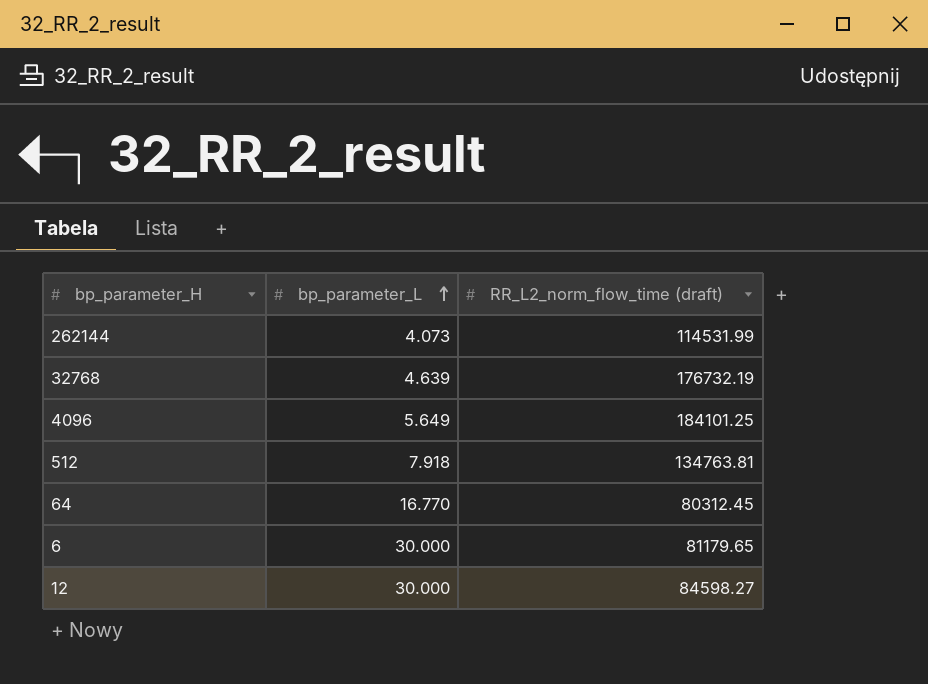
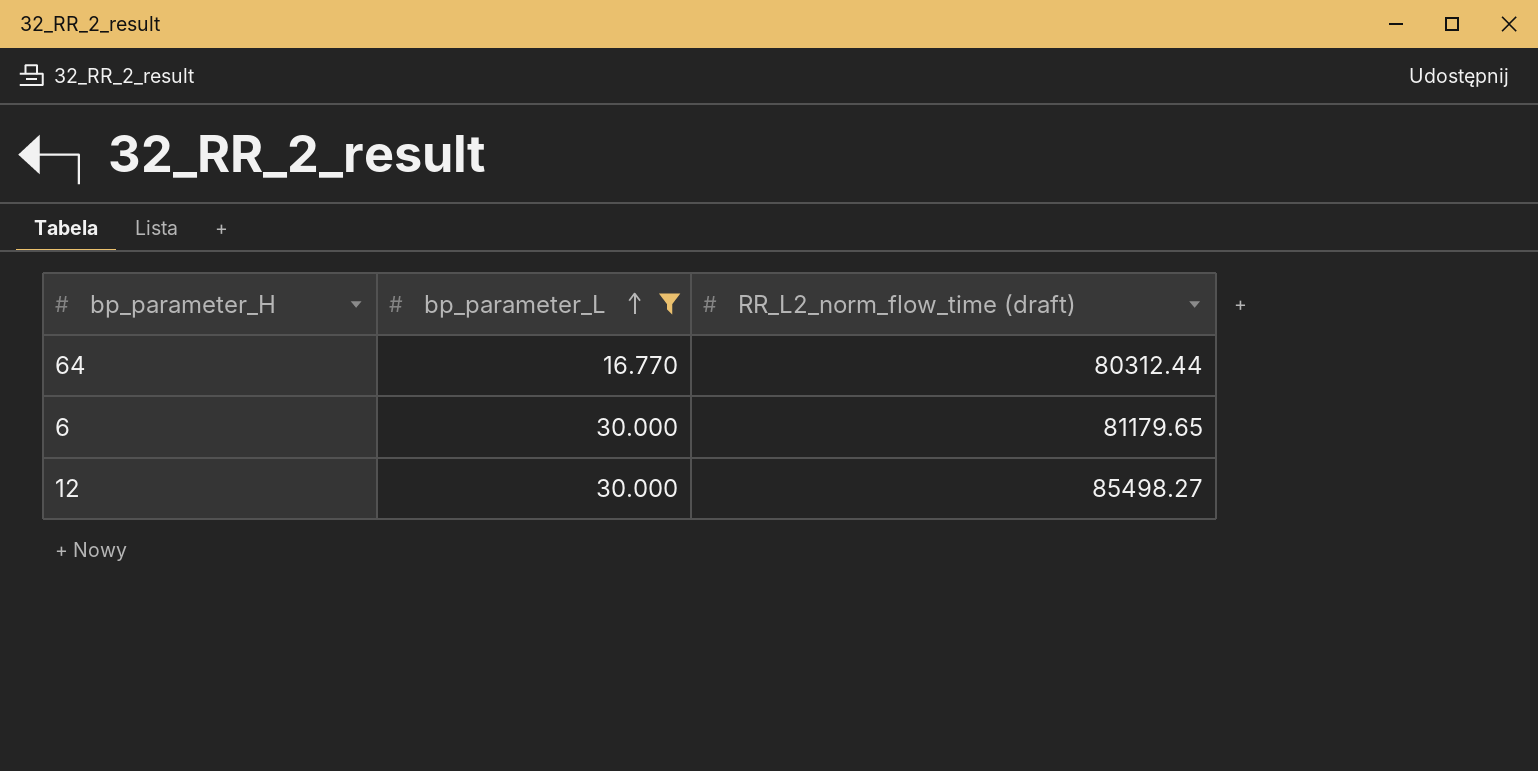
filter: none -> bp_parameter_L >= 16.770
64 | RR_L2_norm_flow_time (draft): 80312.45 -> 80312.44
12 | RR_L2_norm_flow_time (draft): 84598.27 -> 85498.27

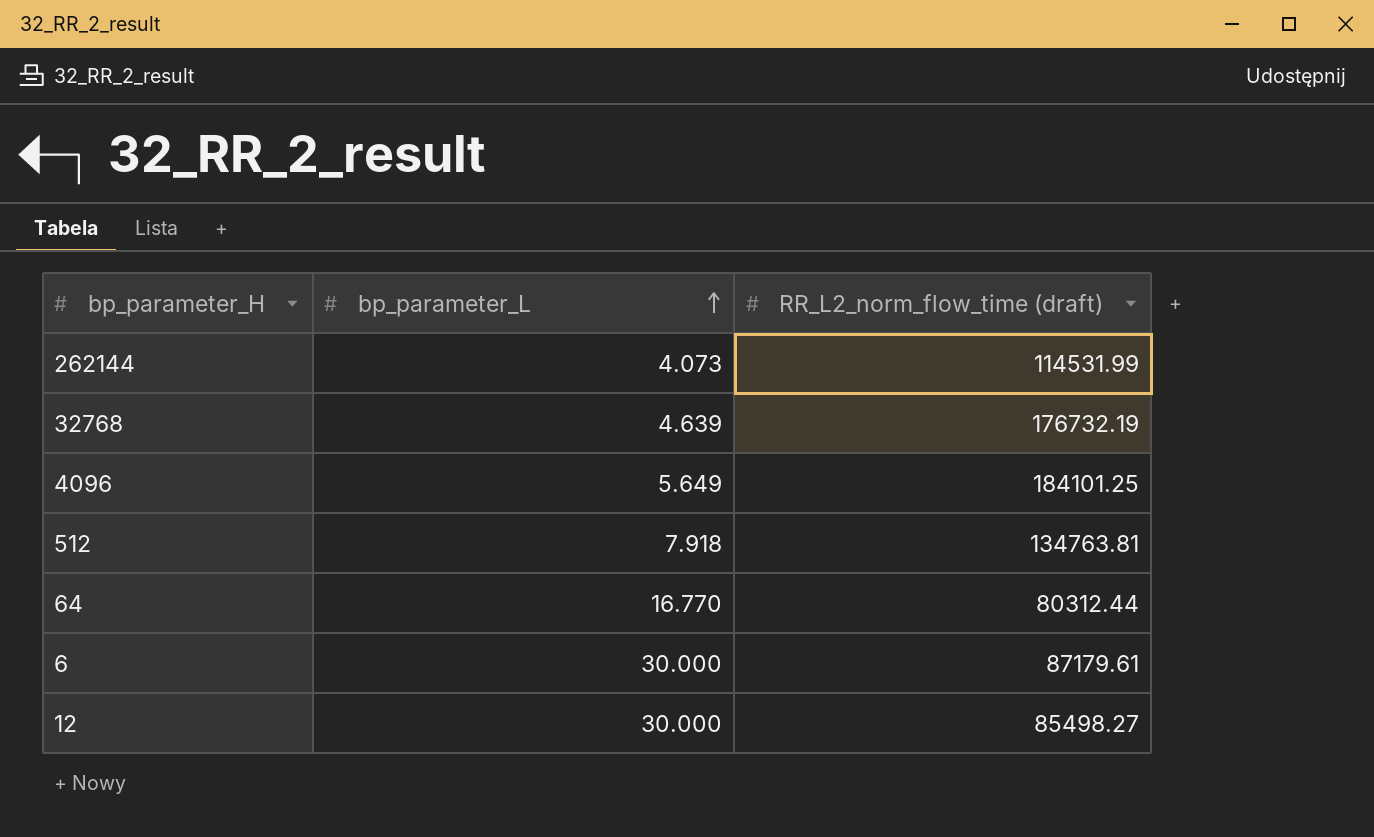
filter: bp_parameter_L >= 16.770 -> none
6 | RR_L2_norm_flow_time (draft): 81179.65 -> 87179.61

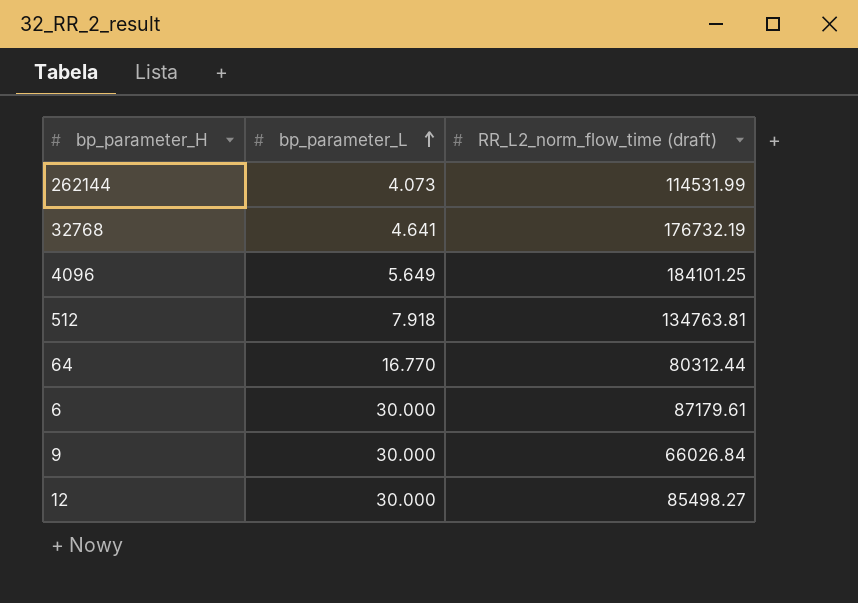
32768 | bp_parameter_L: 4.639 -> 4.641
row 9: none -> 30.000 | 66026.84

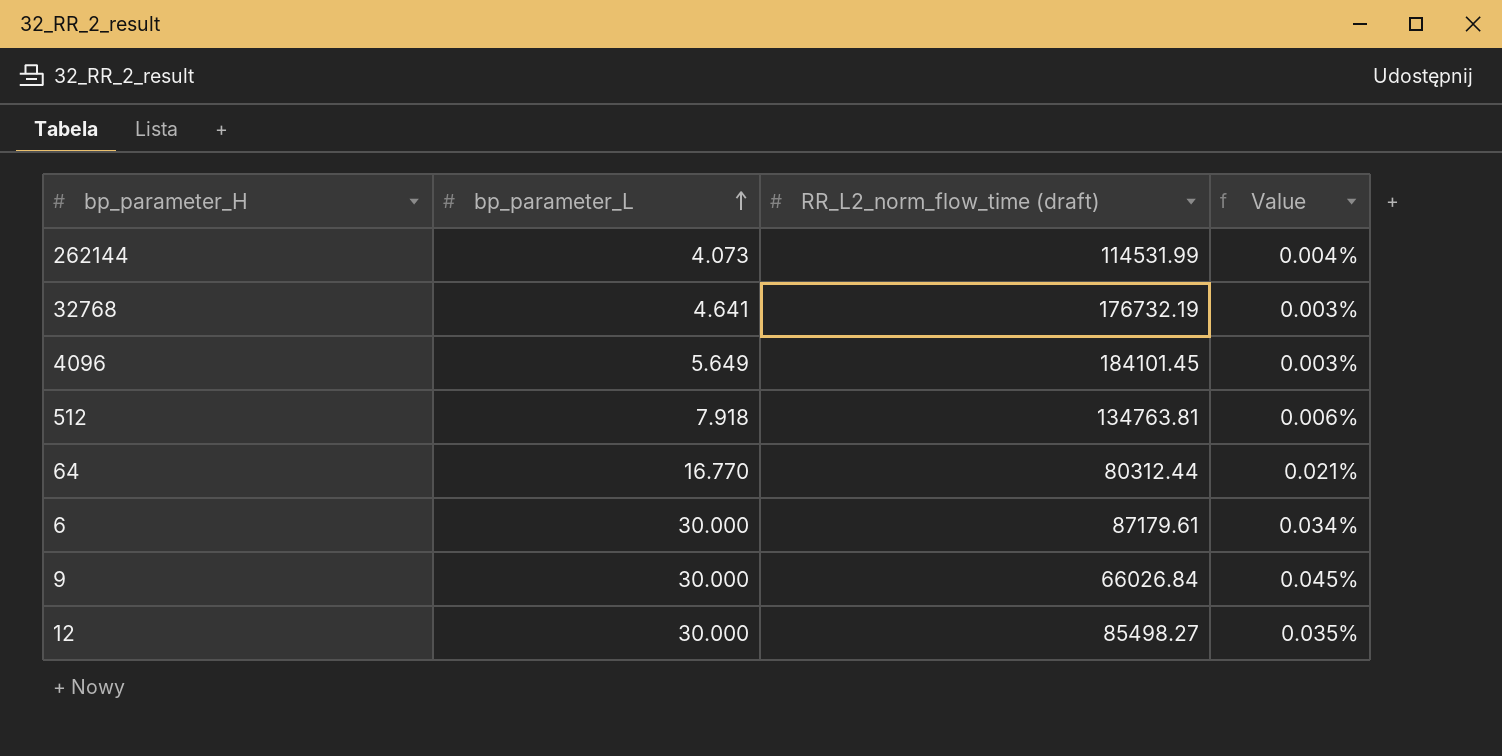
column Value | formula: none -> [bp_parameter_L] / [RR_L2_norm_flow_time (draft)]
4096 | RR_L2_norm_flow_time (draft): 184101.25 -> 184101.45

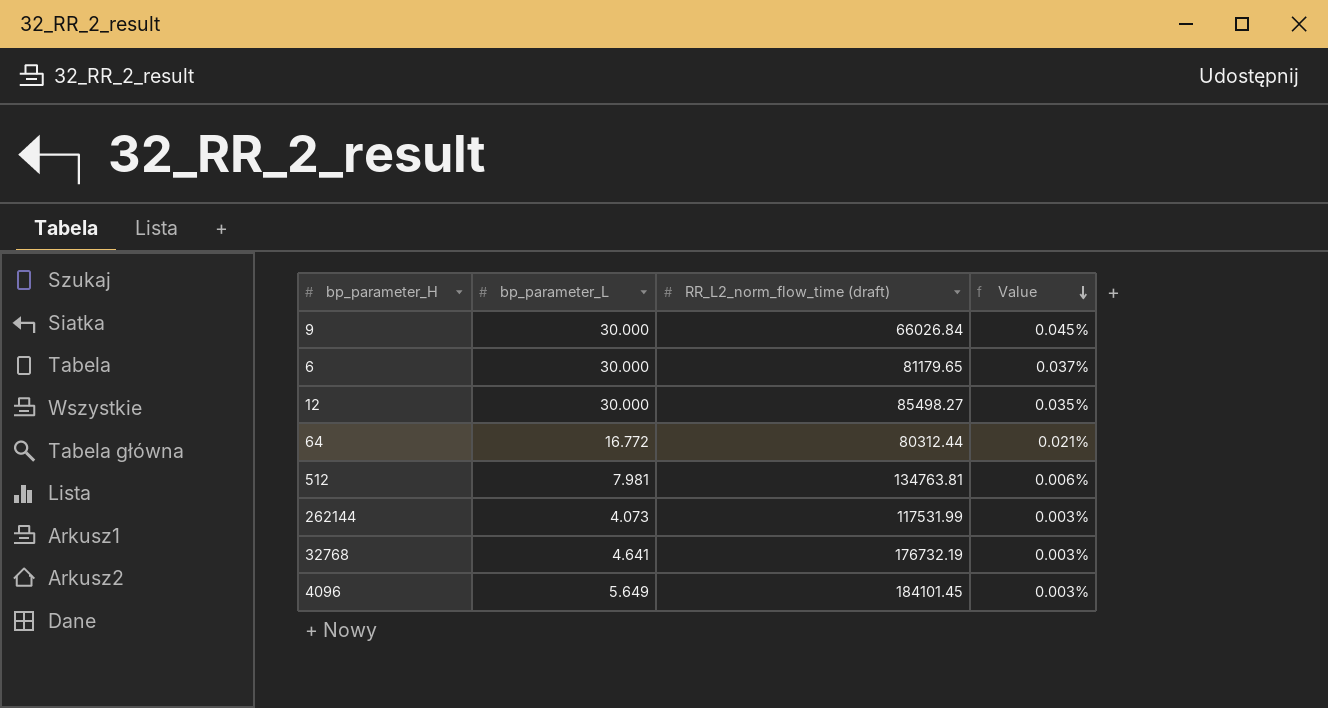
row order: bp_parameter_L ascending -> Value descending
6 | RR_L2_norm_flow_time (draft): 87179.61 -> 81179.65
6 | Value: 0.034% -> 0.037%
64 | bp_parameter_L: 16.770 -> 16.772
512 | bp_parameter_L: 7.918 -> 7.981
262144 | RR_L2_norm_flow_time (draft): 114531.99 -> 117531.99
262144 | Value: 0.004% -> 0.003%

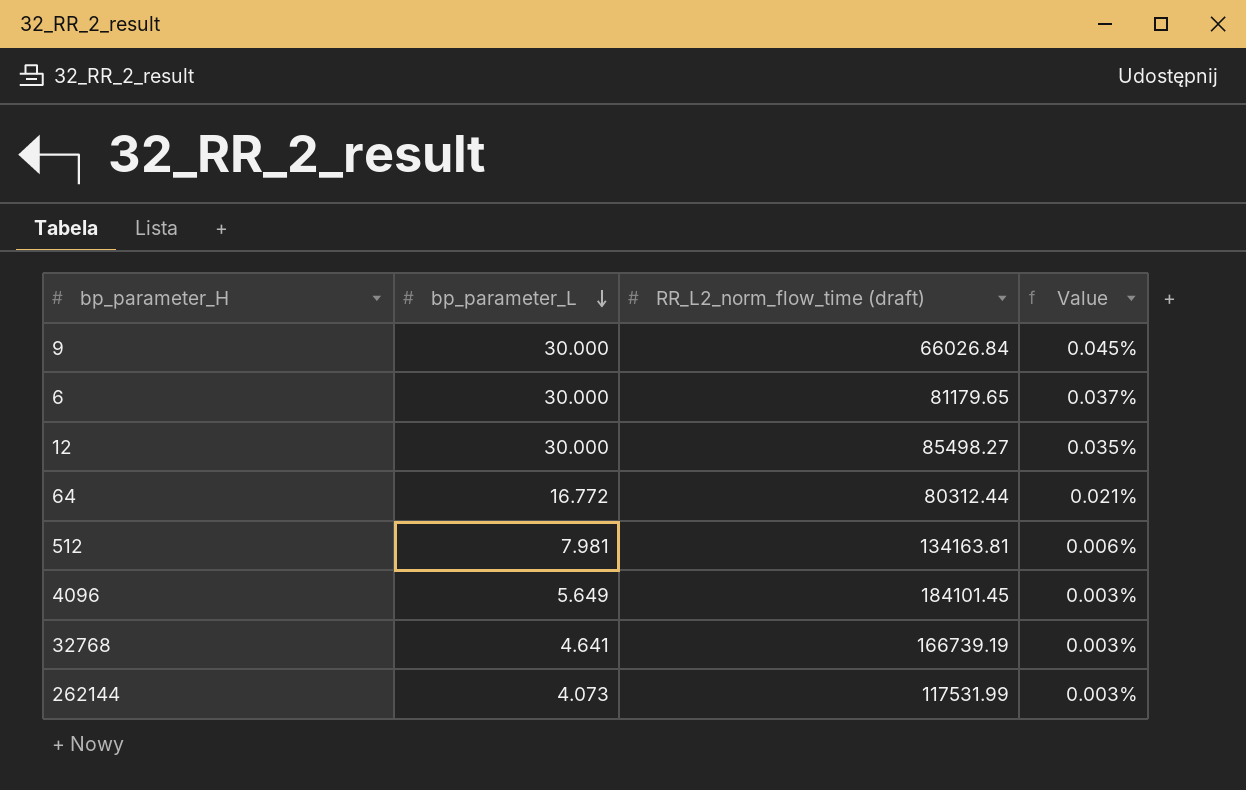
row order: Value descending -> bp_parameter_L descending
512 | RR_L2_norm_flow_time (draft): 134763.81 -> 134163.81
32768 | RR_L2_norm_flow_time (draft): 176732.19 -> 166739.19

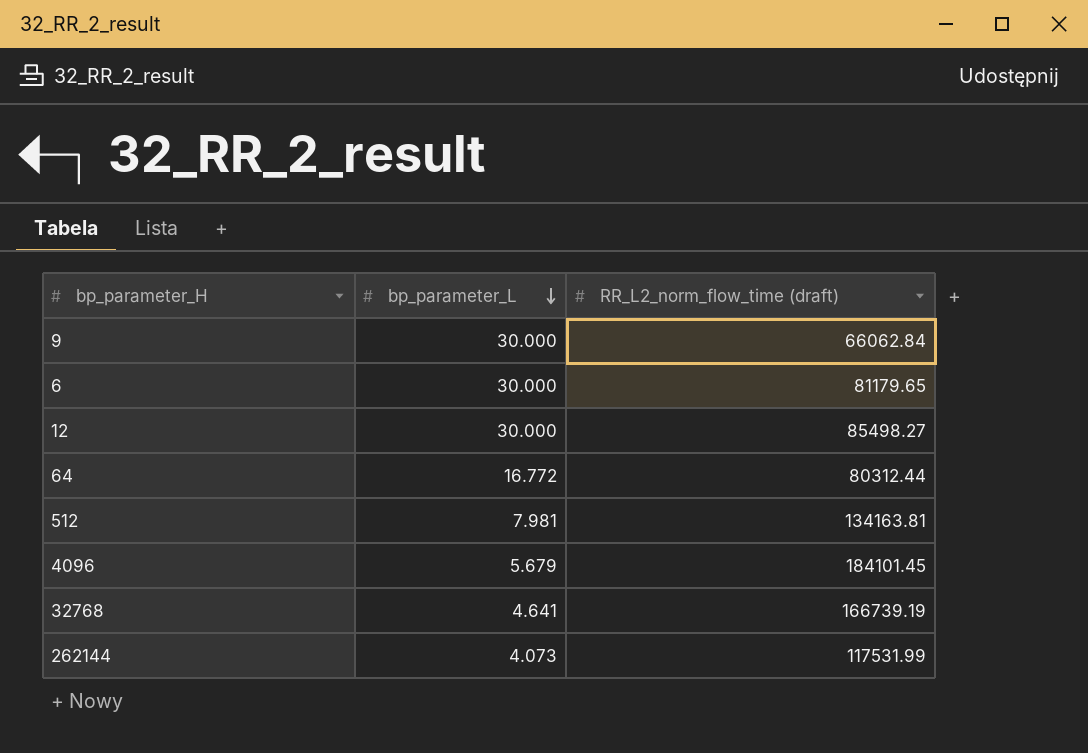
column Value | formula: [bp_parameter_L] / [RR_L2_norm_flow_time (draft)] -> none
9 | RR_L2_norm_flow_time (draft): 66026.84 -> 66062.84
4096 | bp_parameter_L: 5.649 -> 5.679

